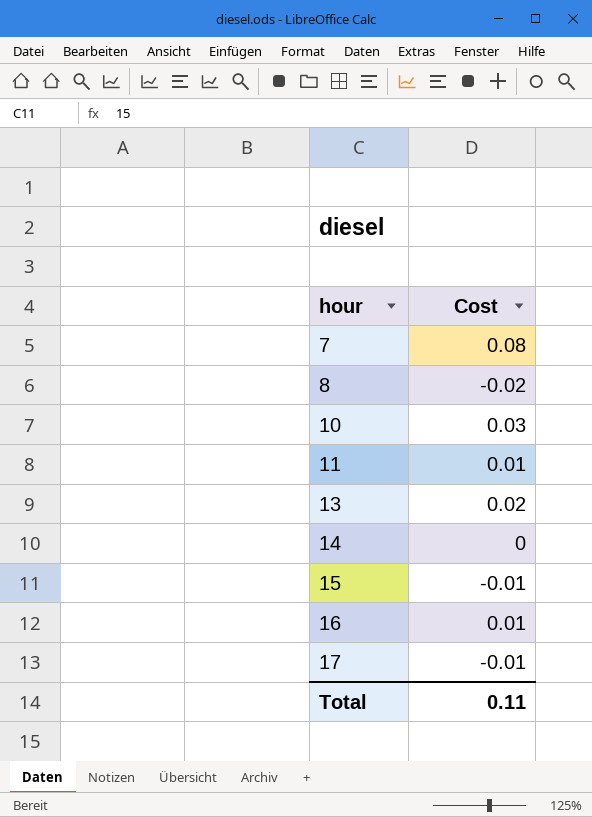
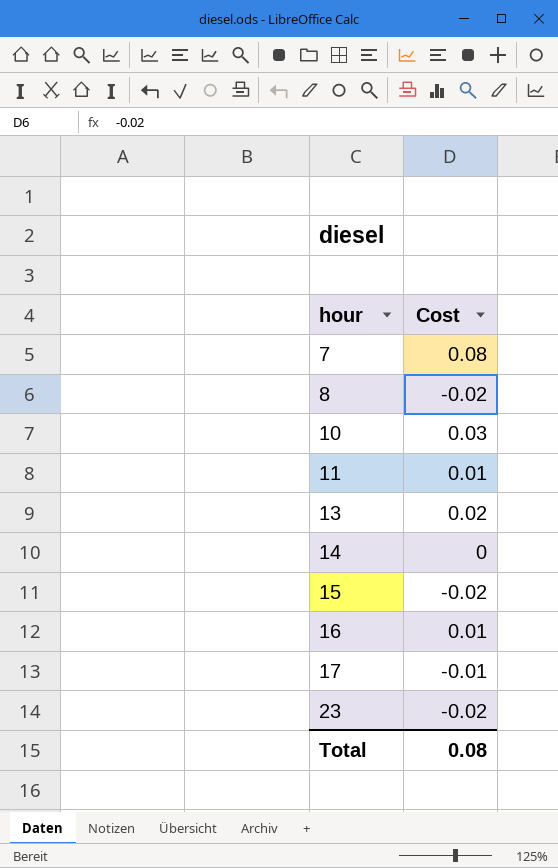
15 | Cost: -0.01 -> -0.02
row 23: none -> -0.02
Total | Cost: 0.11 -> 0.08

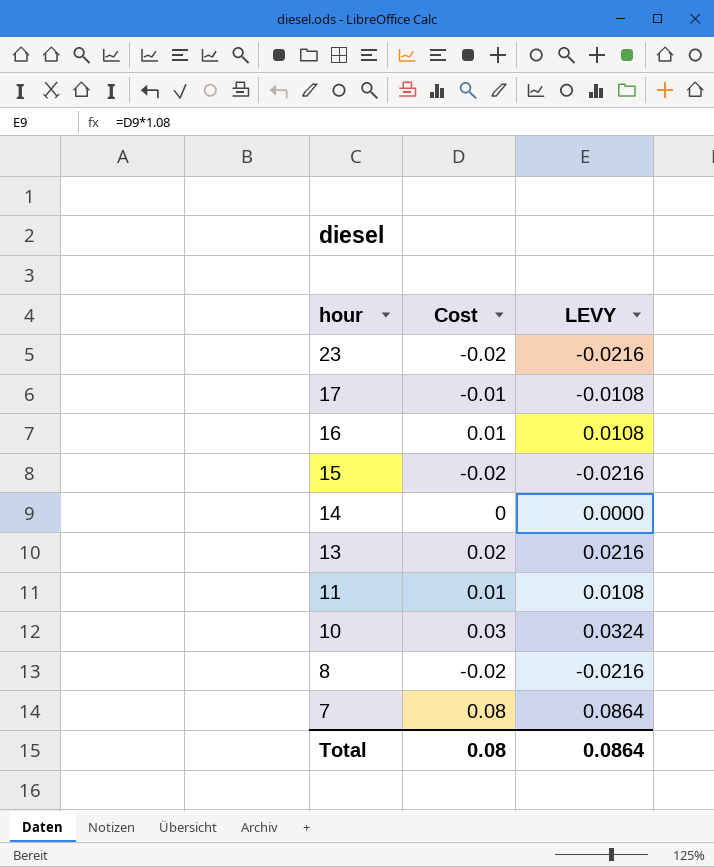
row order: hour ascending -> hour descending
column LEVY | formula: none -> [Cost] * 1.08

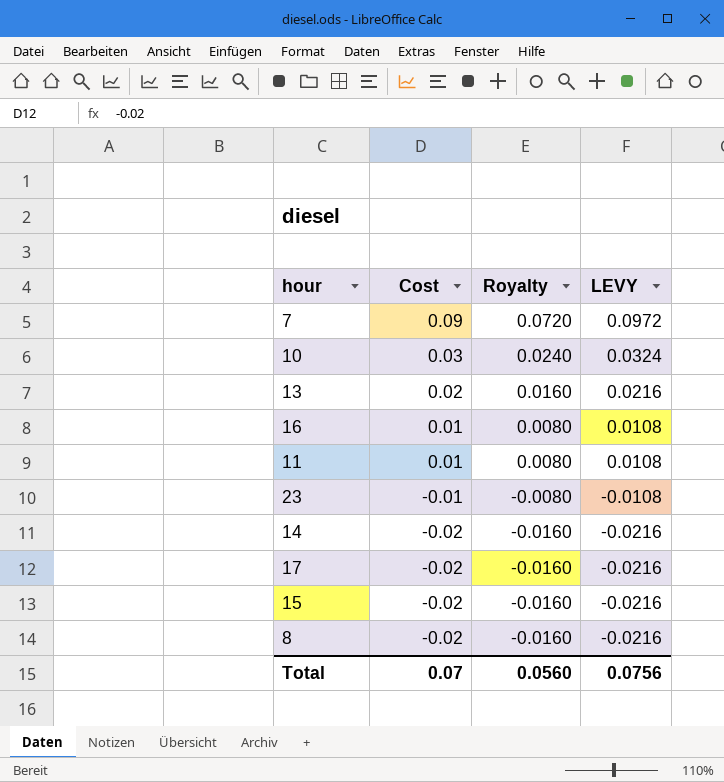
row order: hour descending -> Cost descending
column Royalty | formula: none -> [Cost] * 0.8
7 | Cost: 0.08 -> 0.09
7 | LEVY: 0.0864 -> 0.0972
23 | Cost: -0.02 -> -0.01
23 | LEVY: -0.0216 -> -0.0108
14 | Cost: 0 -> -0.02
14 | LEVY: 0.0000 -> -0.0216
17 | Cost: -0.01 -> -0.02
17 | LEVY: -0.0108 -> -0.0216
Total | Cost: 0.08 -> 0.07
Total | LEVY: 0.0864 -> 0.0756

